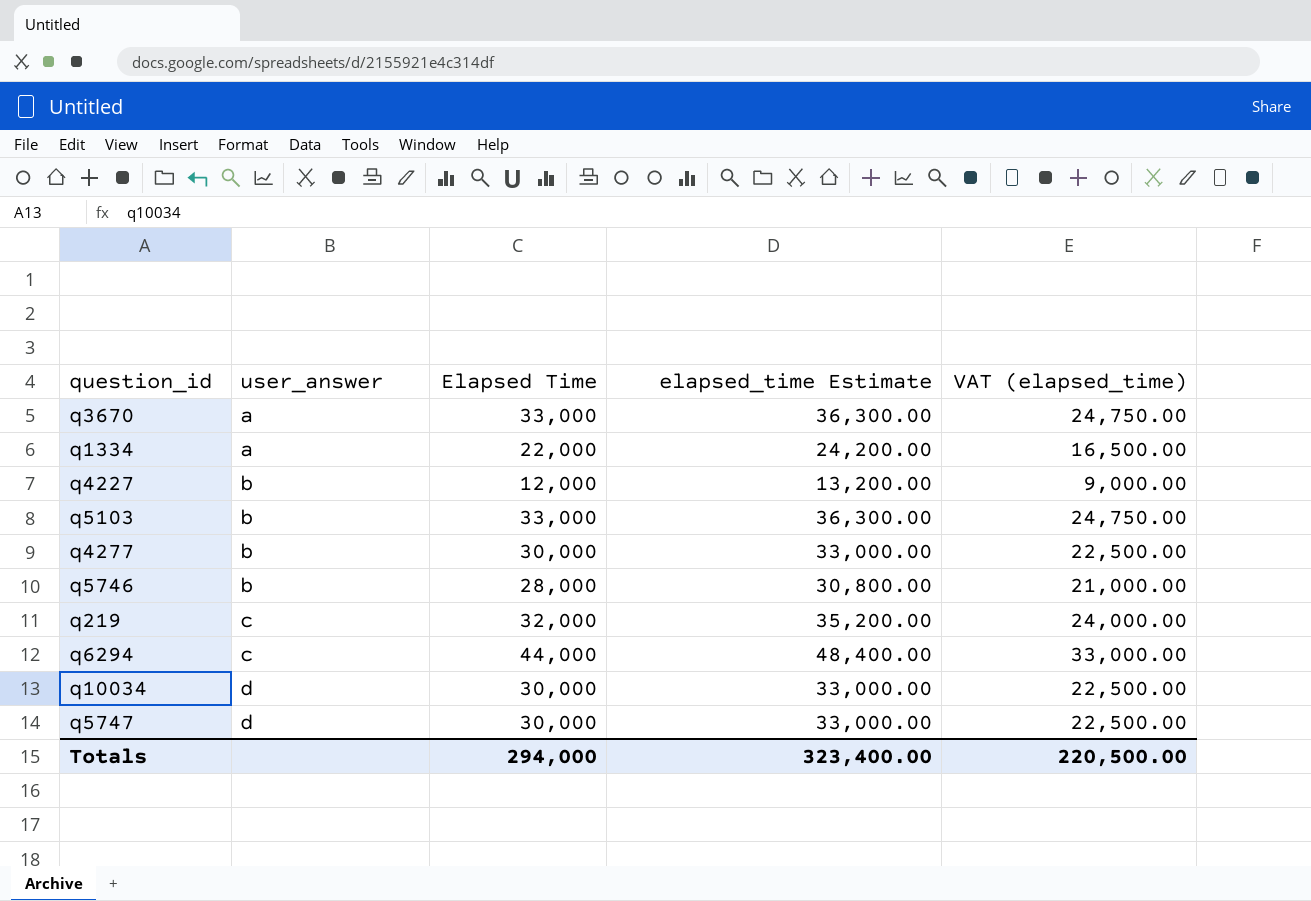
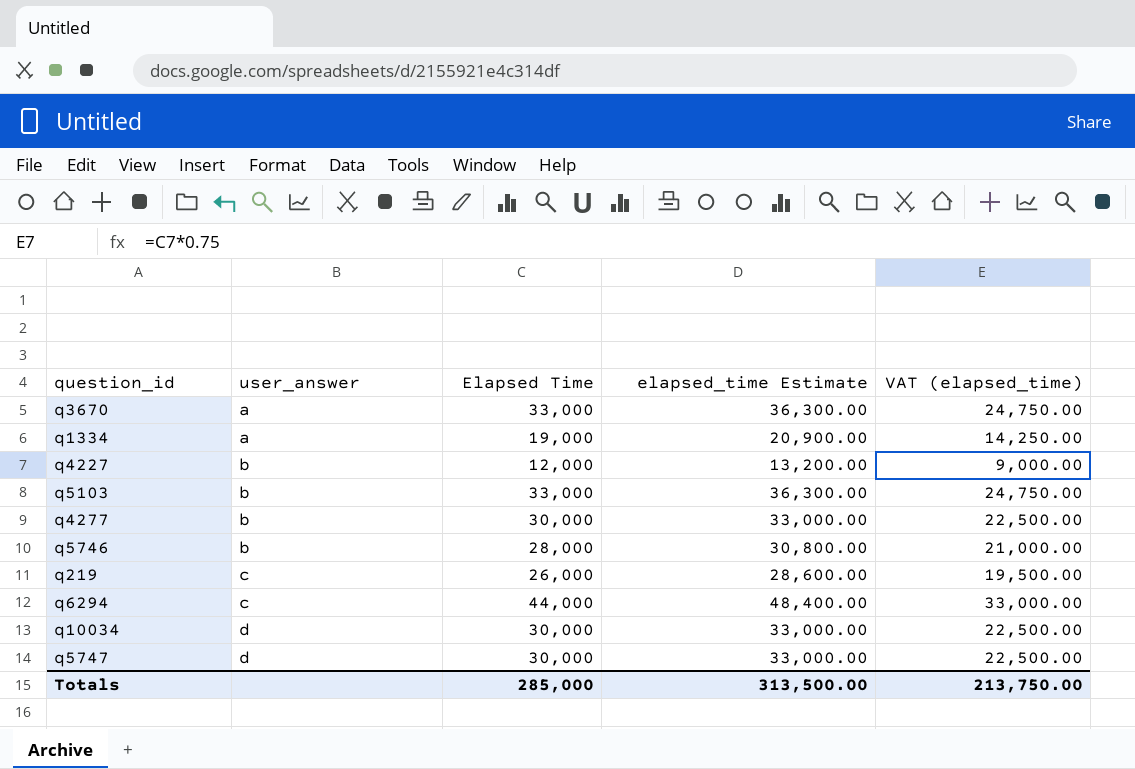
q1334 | Elapsed Time: 22,000 -> 19,000
q1334 | elapsed_time Estimate: 24,200.00 -> 20,900.00
q1334 | VAT (elapsed_time): 16,500.00 -> 14,250.00
q219 | Elapsed Time: 32,000 -> 26,000
q219 | elapsed_time Estimate: 35,200.00 -> 28,600.00
q219 | VAT (elapsed_time): 24,000.00 -> 19,500.00
Totals | Elapsed Time: 294,000 -> 285,000
Totals | elapsed_time Estimate: 323,400.00 -> 313,500.00
Totals | VAT (elapsed_time): 220,500.00 -> 213,750.00

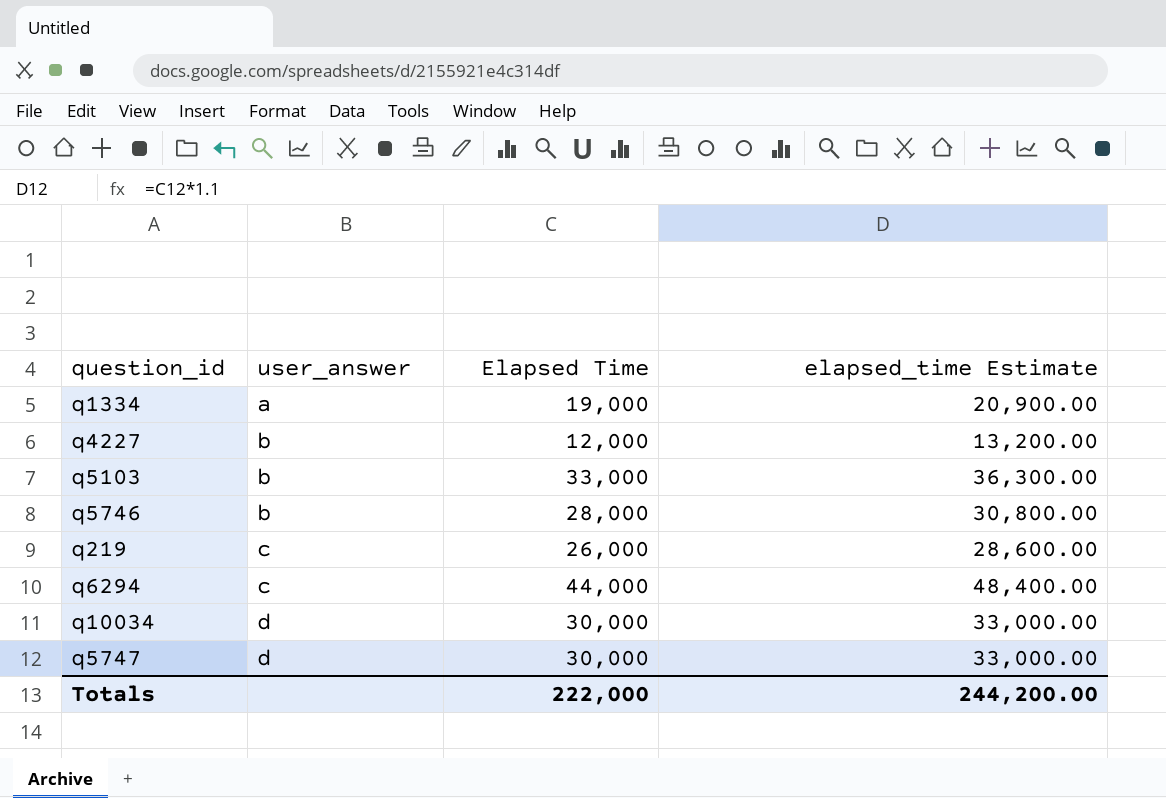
column VAT (elapsed_time) | formula: [Elapsed Time] * 0.75 -> none
row q3670: a | 33,000 | 36,300.00 | 24,750.00 -> none
row q4277: b | 30,000 | 33,000.00 | 22,500.00 -> none
Totals | Elapsed Time: 285,000 -> 222,000
Totals | elapsed_time Estimate: 313,500.00 -> 244,200.00

